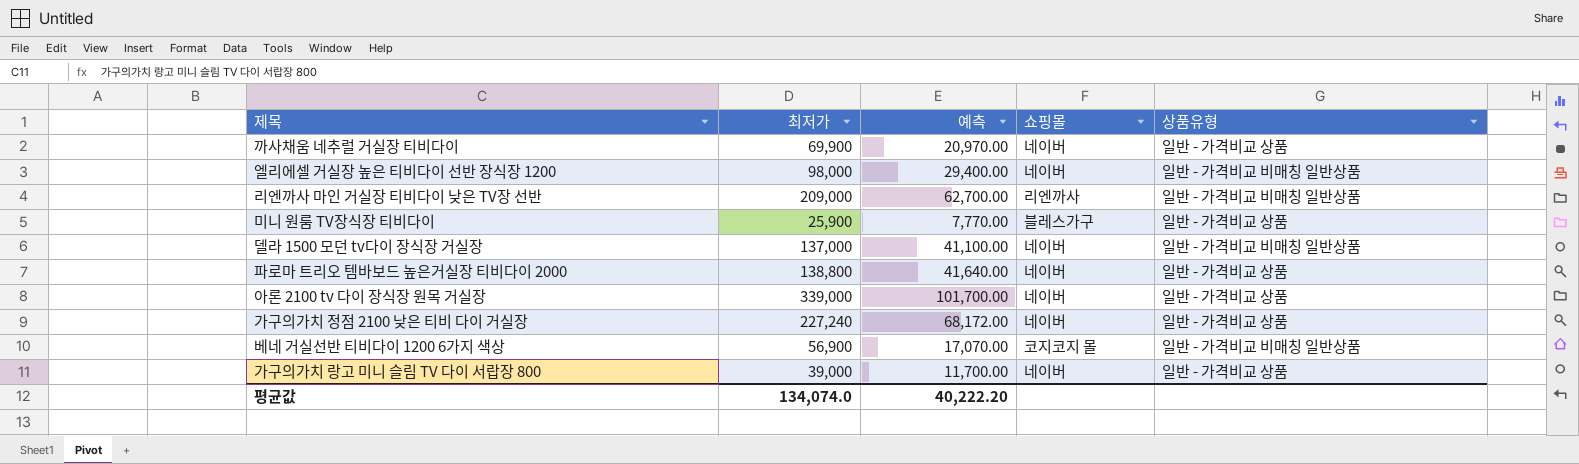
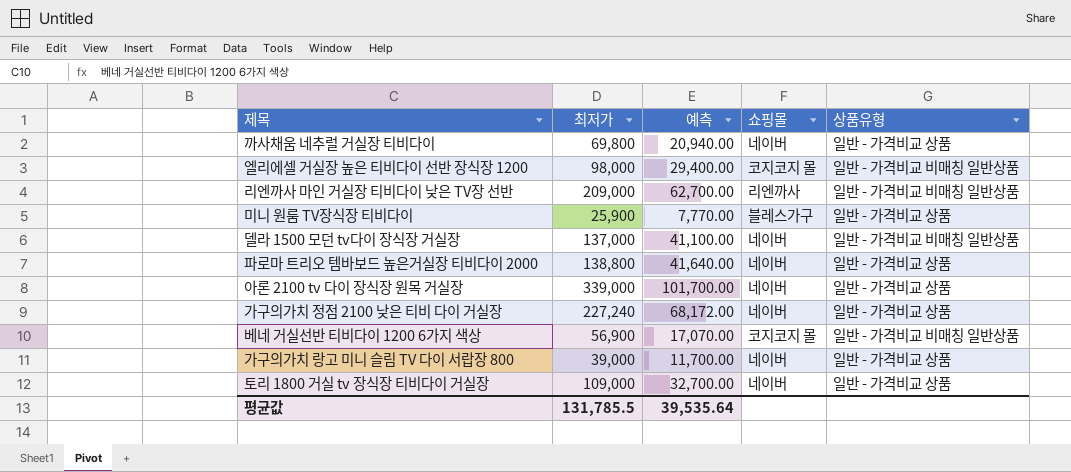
까사채움 네추럴 거실장 티비다이 | 최저가: 69,900 -> 69,800
까사채움 네추럴 거실장 티비다이 | 예측: 20,970.00 -> 20,940.00
엘리에셀 거실장 높은 티비다이 선반 장식장 1200 | 쇼핑몰: 네이버 -> 코지코지 몰
row 토리 1800 거실 tv 장식장 티비다이 거실장: none -> 109,000 | 32,700.00 | 네이버 | 일반 - 가격비교 상품
평균값 | 최저가: 134,074.0 -> 131,785.5
평균값 | 예측: 40,222.20 -> 39,535.64

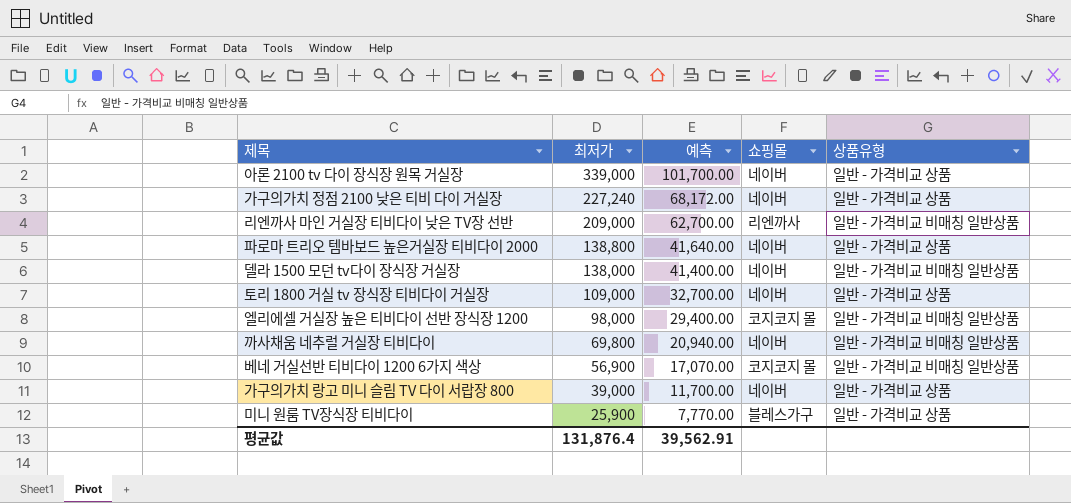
row order: none -> 최저가 descending
델라 1500 모던 tv다이 장식장 거실장 | 최저가: 137,000 -> 138,000
델라 1500 모던 tv다이 장식장 거실장 | 예측: 41,100.00 -> 41,400.00
까사채움 네추럴 거실장 티비다이 | 상품유형: 일반 - 가격비교 상품 -> 일반 - 가격비교 비매칭 일반상품
평균값 | 최저가: 131,785.5 -> 131,876.4
평균값 | 예측: 39,535.64 -> 39,562.91

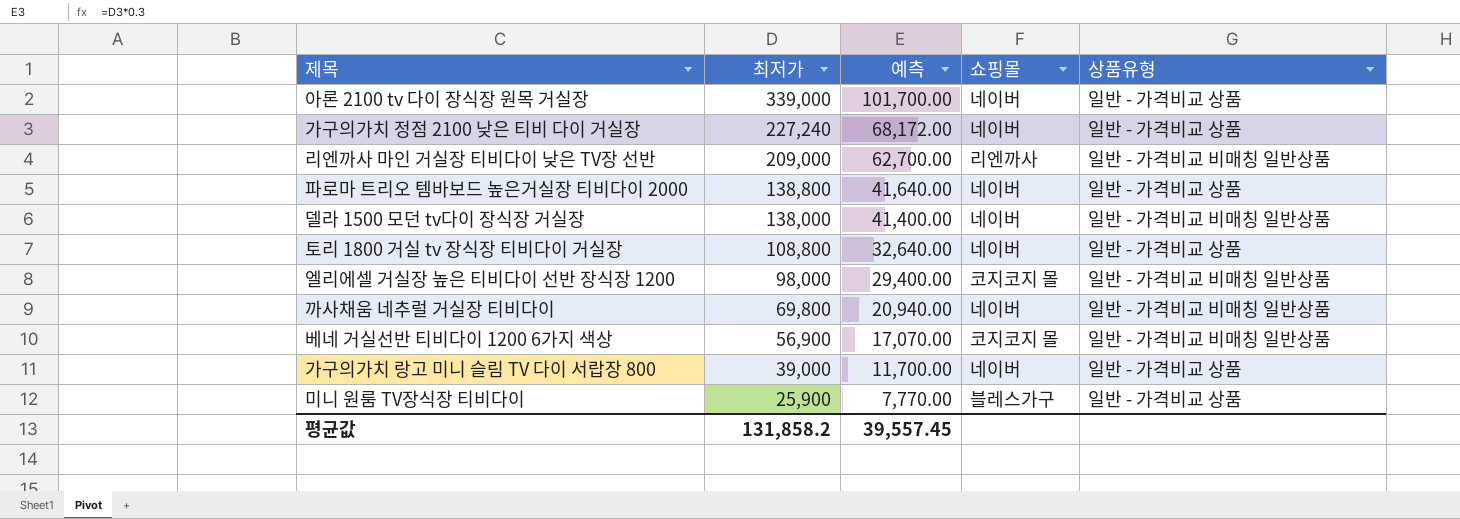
토리 1800 거실 tv 장식장 티비다이 거실장 | 최저가: 109,000 -> 108,800
토리 1800 거실 tv 장식장 티비다이 거실장 | 예측: 32,700.00 -> 32,640.00
평균값 | 최저가: 131,876.4 -> 131,858.2
평균값 | 예측: 39,562.91 -> 39,557.45

